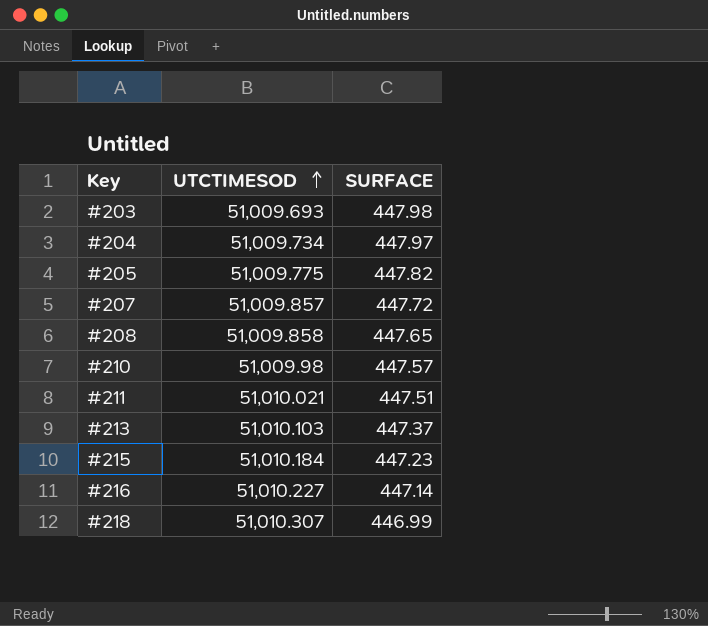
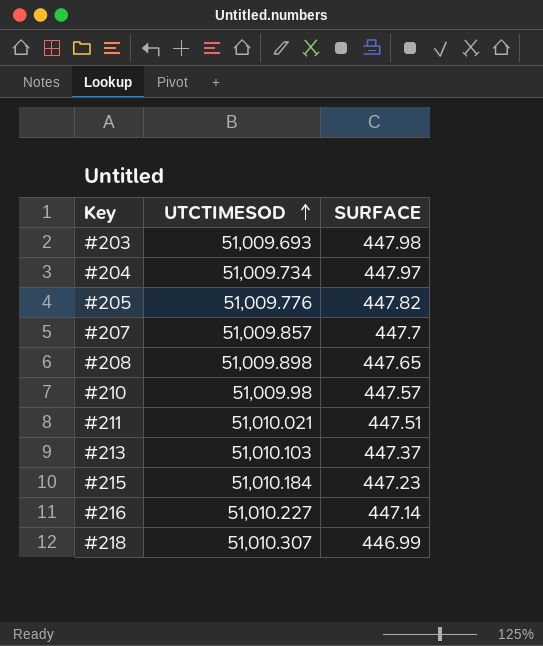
#205 | UTCTIMESOD: 51,009.775 -> 51,009.776
#207 | SURFACE: 447.72 -> 447.7
#208 | UTCTIMESOD: 51,009.858 -> 51,009.898

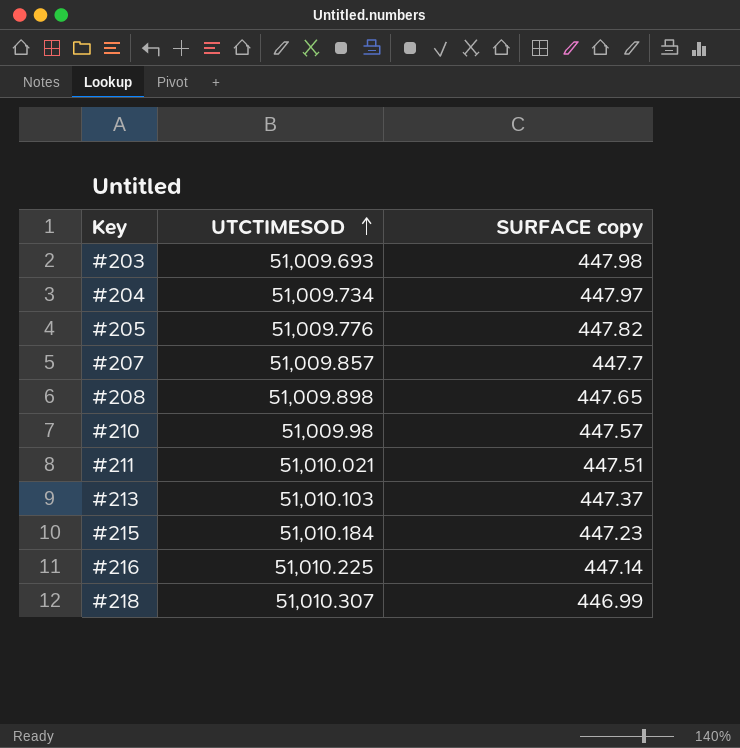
column name: SURFACE -> SURFACE copy
#216 | UTCTIMESOD: 51,010.227 -> 51,010.225

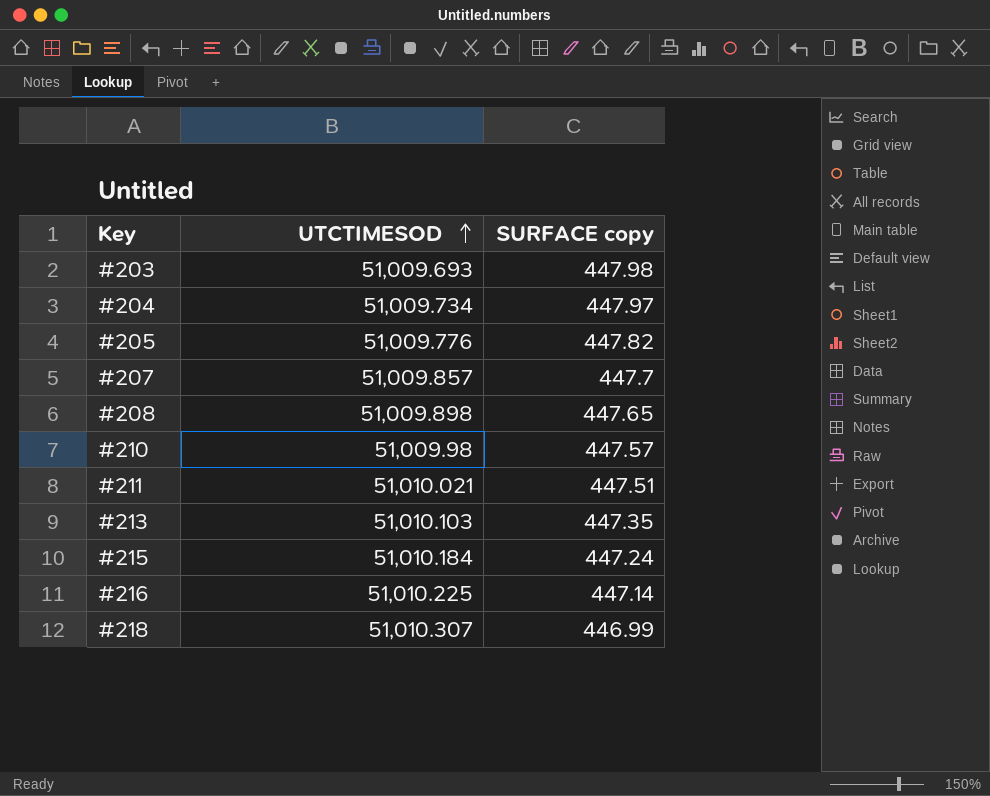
#213 | SURFACE copy: 447.37 -> 447.35
#215 | SURFACE copy: 447.23 -> 447.24

